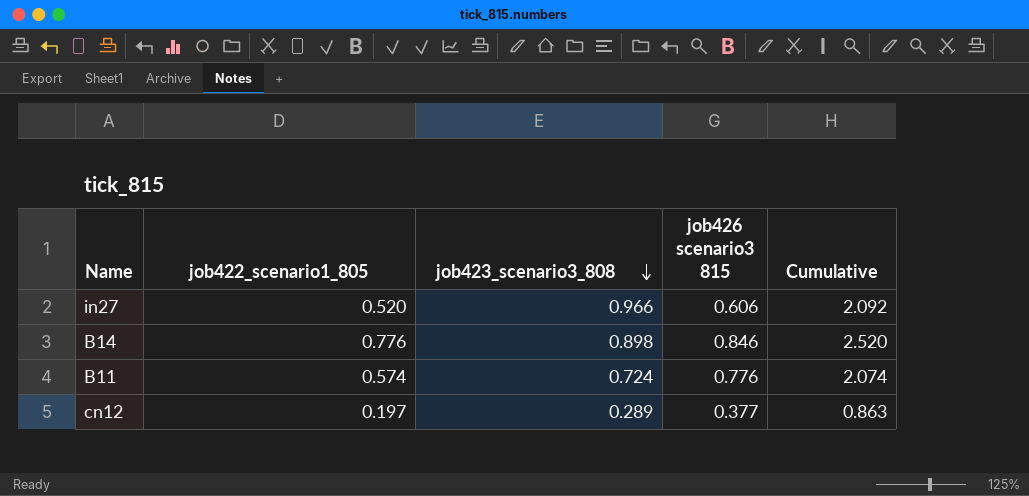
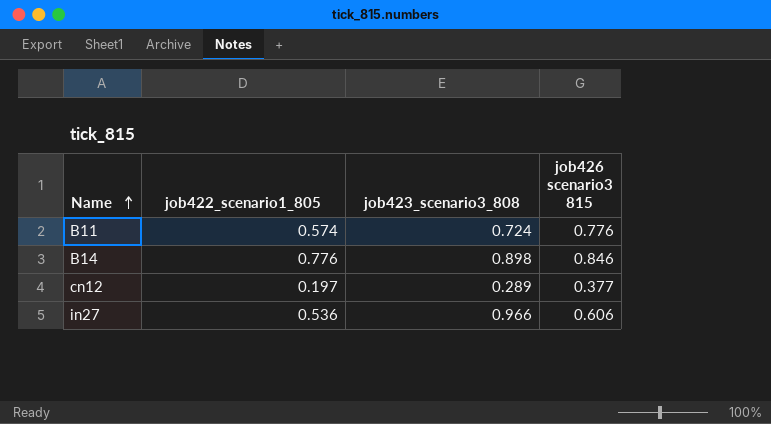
row order: job423_scenario3_808 descending -> Name ascending
column Cumulative | formula: [job422_scenario1_805] + [job423_scenario3_808] + [job426 scenario3 815] -> none
in27 | job422_scenario1_805: 0.520 -> 0.536

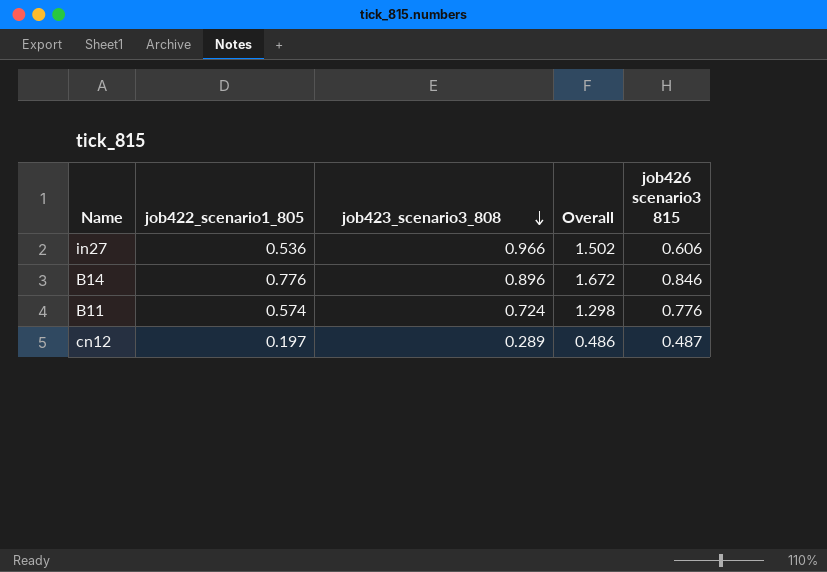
row order: Name ascending -> job423_scenario3_808 descending
column Overall | formula: none -> [job422_scenario1_805] + [job423_scenario3_808]
B14 | job423_scenario3_808: 0.898 -> 0.896
cn12 | job426 scenario3 815: 0.377 -> 0.487

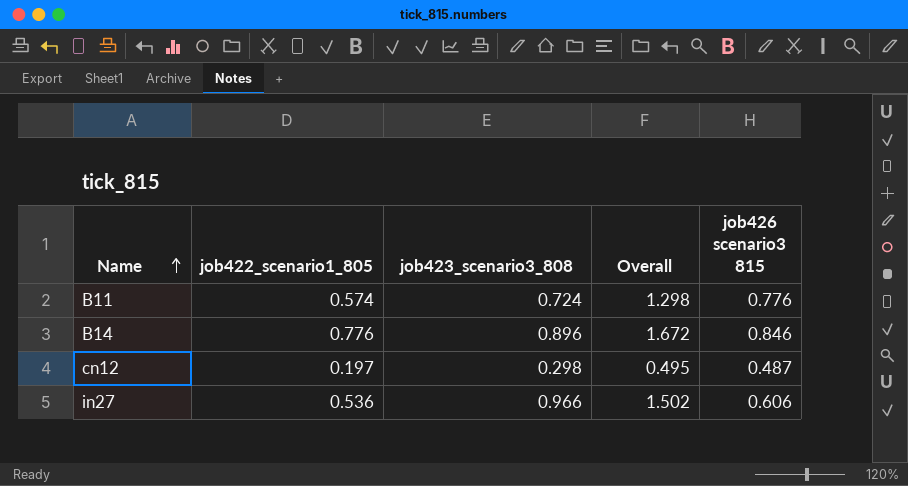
row order: job423_scenario3_808 descending -> Name ascending
cn12 | job423_scenario3_808: 0.289 -> 0.298
cn12 | Overall: 0.486 -> 0.495

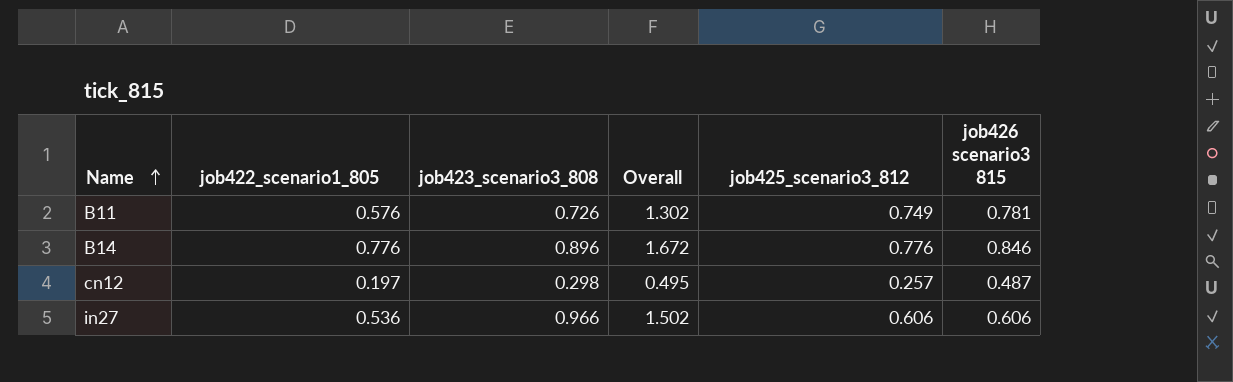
column job425_scenario3_812 | position: none -> 5
B11 | job422_scenario1_805: 0.574 -> 0.576
B11 | job423_scenario3_808: 0.724 -> 0.726
B11 | Overall: 1.298 -> 1.302
B11 | job426 scenario3 815: 0.776 -> 0.781

